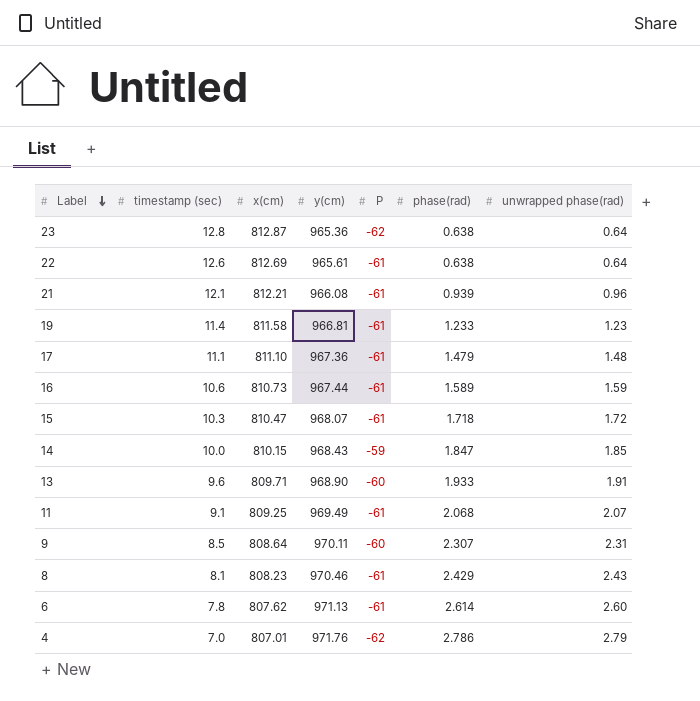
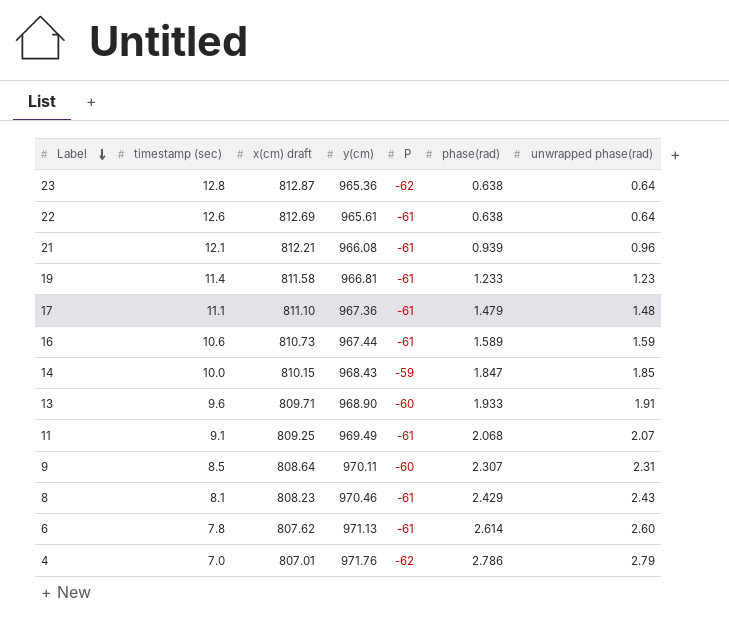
column name: x(cm) -> x(cm) draft
row 15: 10.3 | 810.47 | 968.07 | -61 | 1.718 | 1.72 -> none

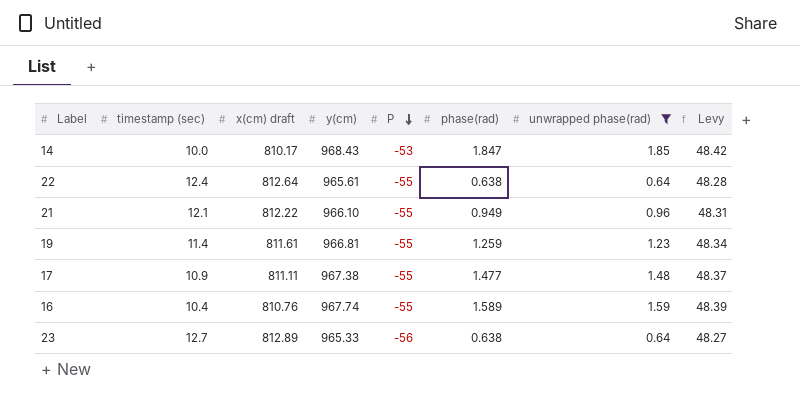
filter: none -> unwrapped phase(rad) <= 1.85
row order: Label descending -> P descending
column Levy | formula: none -> [y(cm)] * 0.05
14 | x(cm) draft: 810.15 -> 810.17
14 | P: -59 -> -53
22 | timestamp (sec): 12.6 -> 12.4
22 | x(cm) draft: 812.69 -> 812.64
22 | P: -61 -> -55
21 | x(cm) draft: 812.21 -> 812.22
21 | y(cm): 966.08 -> 966.10
21 | P: -61 -> -55
21 | phase(rad): 0.939 -> 0.949
19 | x(cm) draft: 811.58 -> 811.61
19 | P: -61 -> -55
19 | phase(rad): 1.233 -> 1.259
17 | timestamp (sec): 11.1 -> 10.9
17 | x(cm) draft: 811.10 -> 811.11
17 | y(cm): 967.36 -> 967.38
17 | P: -61 -> -55
17 | phase(rad): 1.479 -> 1.477
16 | timestamp (sec): 10.6 -> 10.4
16 | x(cm) draft: 810.73 -> 810.76
16 | y(cm): 967.44 -> 967.74
16 | P: -61 -> -55
23 | timestamp (sec): 12.8 -> 12.7
23 | x(cm) draft: 812.87 -> 812.89
23 | y(cm): 965.36 -> 965.33
23 | P: -62 -> -56

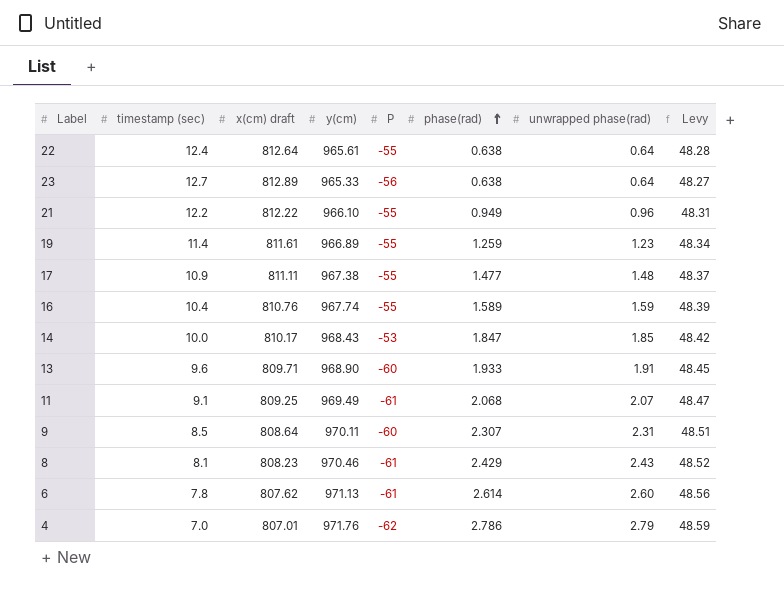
filter: unwrapped phase(rad) <= 1.85 -> none
row order: P descending -> phase(rad) ascending
21 | timestamp (sec): 12.1 -> 12.2
19 | y(cm): 966.81 -> 966.89

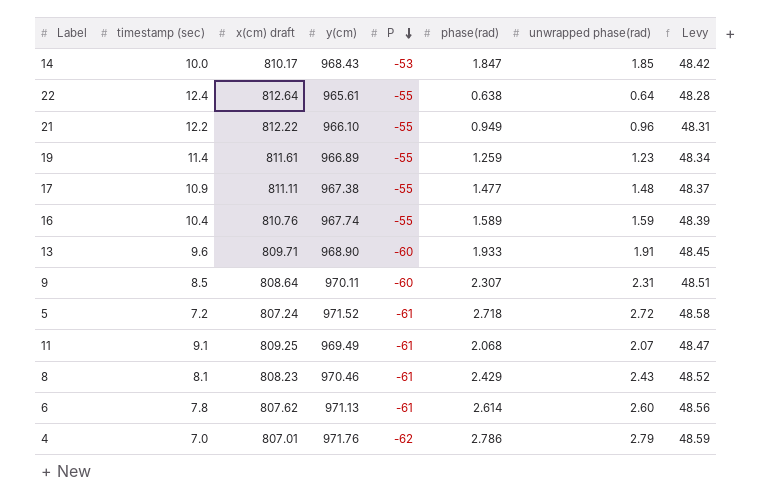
row order: phase(rad) ascending -> P descending
row 23: 12.7 | 812.89 | 965.33 | -56 | 0.638 | 0.64 | 48.27 -> none
row 5: none -> 7.2 | 807.24 | 971.52 | -61 | 2.718 | 2.72 | 48.58

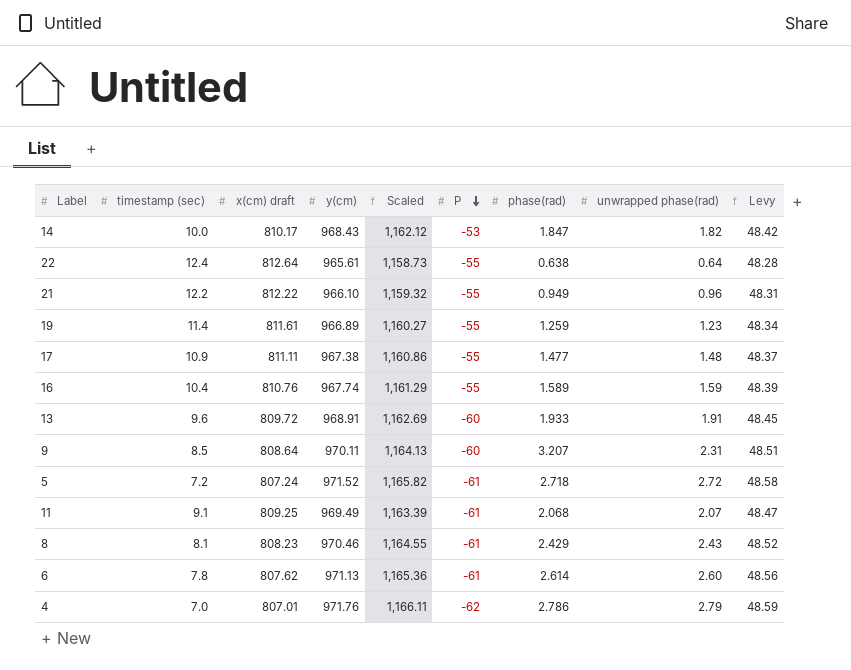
column Scaled | formula: none -> [y(cm)] * 1.2
14 | unwrapped phase(rad): 1.85 -> 1.82
13 | x(cm) draft: 809.71 -> 809.72
13 | y(cm): 968.90 -> 968.91
9 | phase(rad): 2.307 -> 3.207

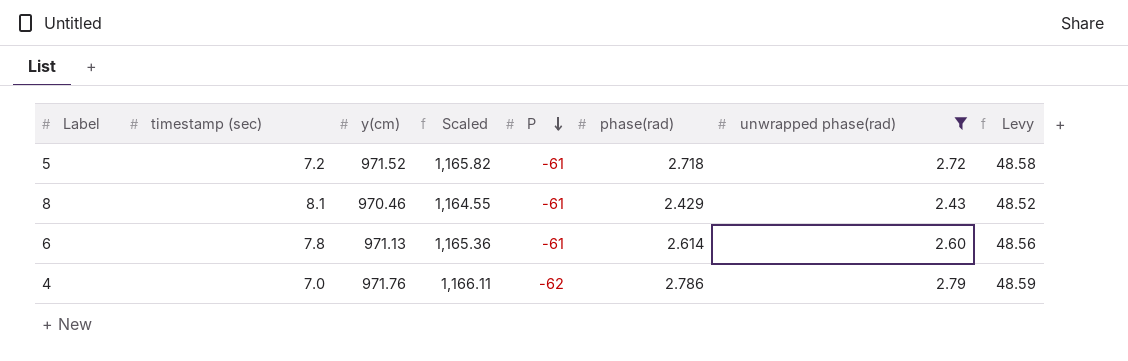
filter: none -> unwrapped phase(rad) >= 2.43
column x(cm) draft | position: 3 -> none

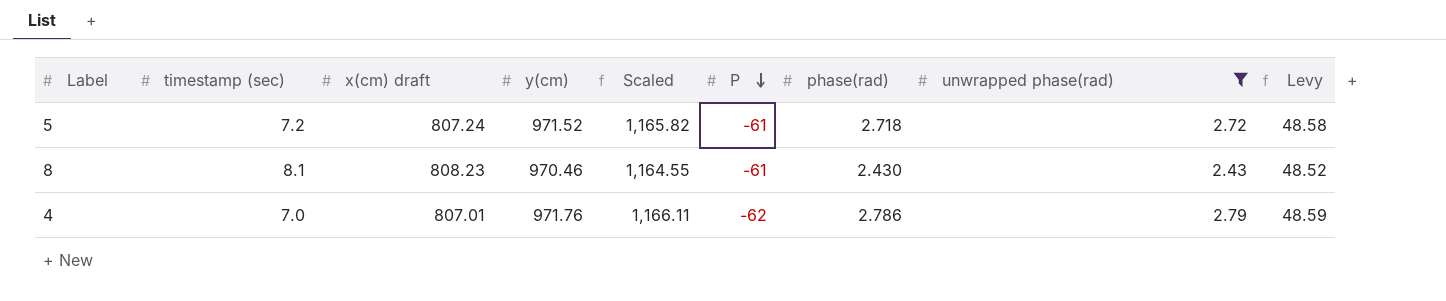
column x(cm) draft | position: none -> 3
row 6: 7.8 | 971.13 | 1,165.36 | -61 | 2.614 | 2.60 | 48.56 -> none
8 | phase(rad): 2.429 -> 2.430

